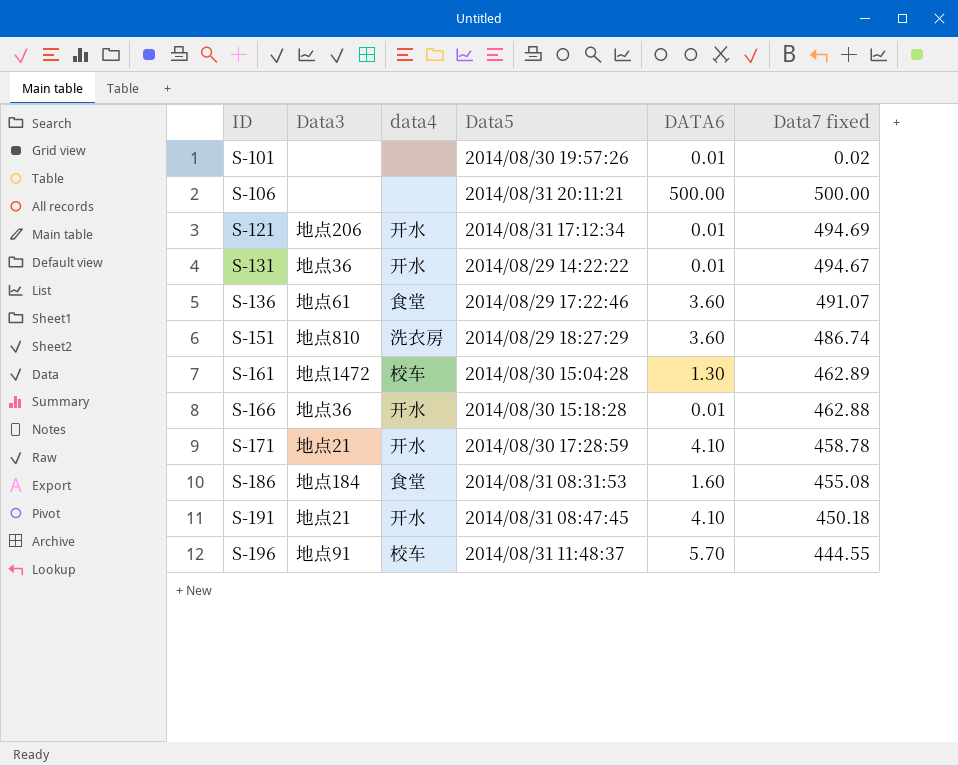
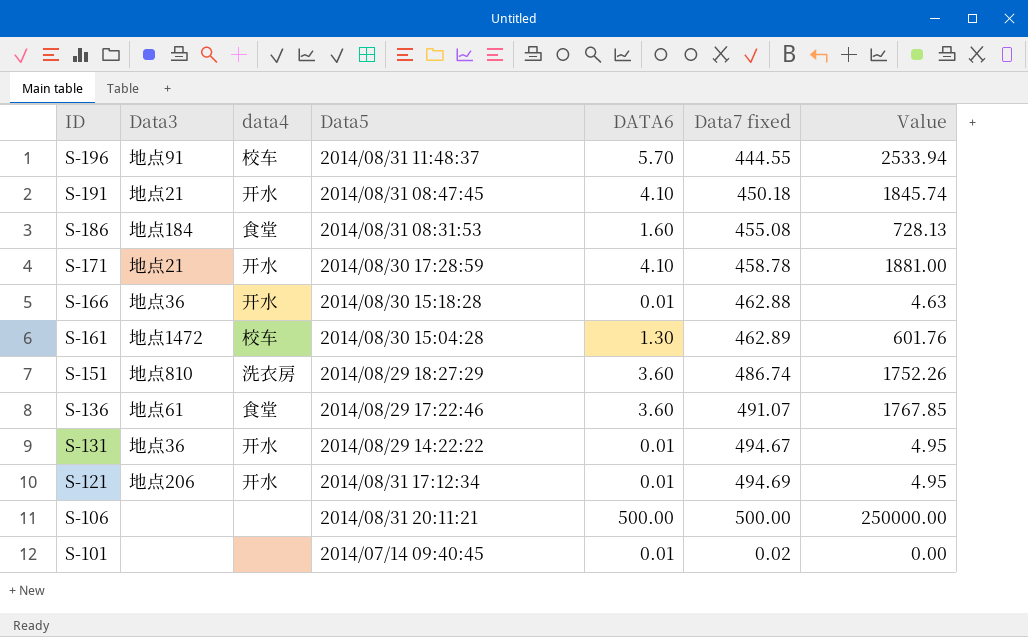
row order: ID ascending -> ID descending
column Value | formula: none -> [DATA6] * [Data7 fixed]
S-101 | Data5: 2014/08/30 19:57:26 -> 2014/07/14 09:40:45

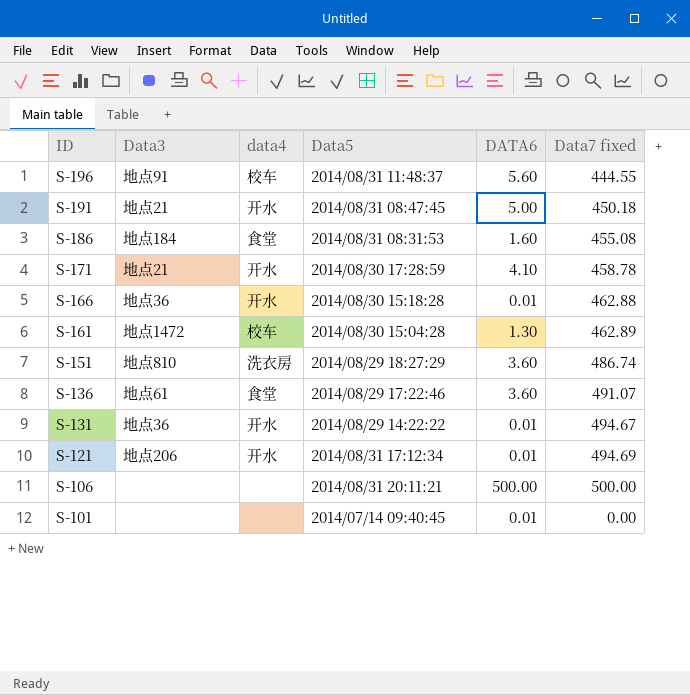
column Value | formula: [DATA6] * [Data7 fixed] -> none
S-196 | DATA6: 5.70 -> 5.60
S-191 | DATA6: 4.10 -> 5.00
S-101 | Data7 fixed: 0.02 -> 0.00

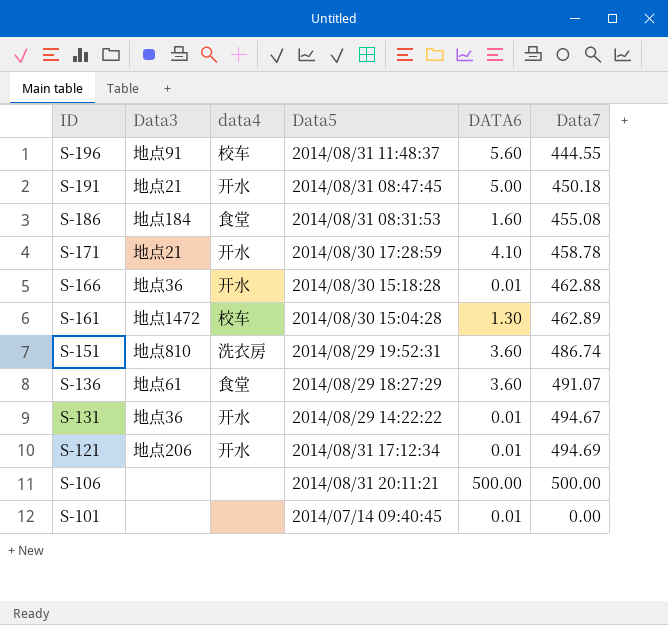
column name: Data7 fixed -> Data7
S-151 | Data5: 2014/08/29 18:27:29 -> 2014/08/29 19:52:31
S-136 | Data5: 2014/08/29 17:22:46 -> 2014/08/29 18:27:29

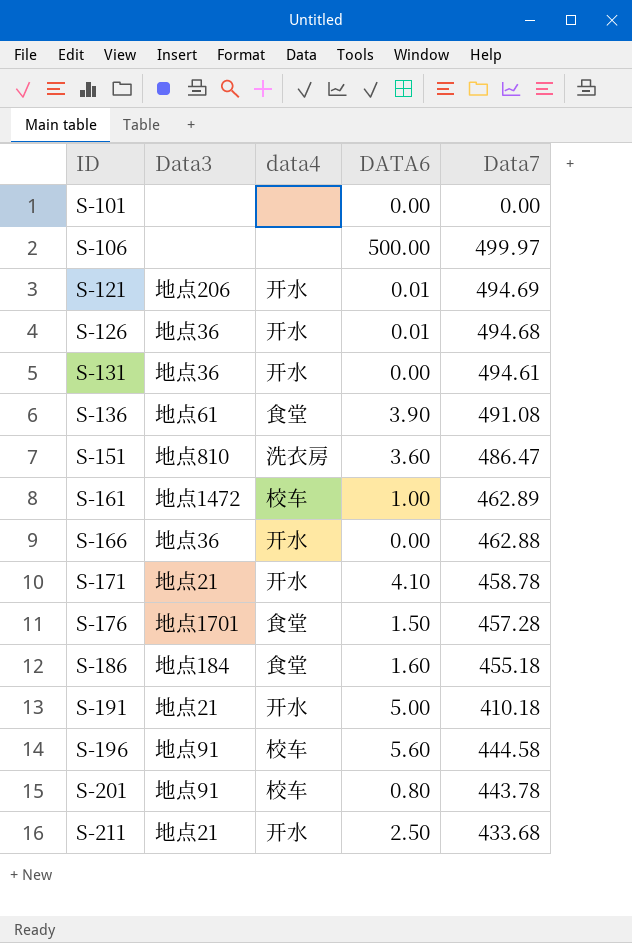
row order: ID descending -> ID ascending
column Data5 | position: 4 -> none
S-101 | DATA6: 0.01 -> 0.00
S-106 | Data7: 500.00 -> 499.97
row S-126: none -> 地点36 | 开水 | 0.01 | 494.68
S-131 | DATA6: 0.01 -> 0.00
S-131 | Data7: 494.67 -> 494.61
S-136 | DATA6: 3.60 -> 3.90
S-136 | Data7: 491.07 -> 491.08
S-151 | Data7: 486.74 -> 486.47
S-161 | DATA6: 1.30 -> 1.00
S-166 | DATA6: 0.01 -> 0.00
row S-176: none -> 地点1701 | 食堂 | 1.50 | 457.28
S-186 | Data7: 455.08 -> 455.18
S-191 | Data7: 450.18 -> 410.18
S-196 | Data7: 444.55 -> 444.58
row S-201: none -> 地点91 | 校车 | 0.80 | 443.78
row S-211: none -> 地点21 | 开水 | 2.50 | 433.68

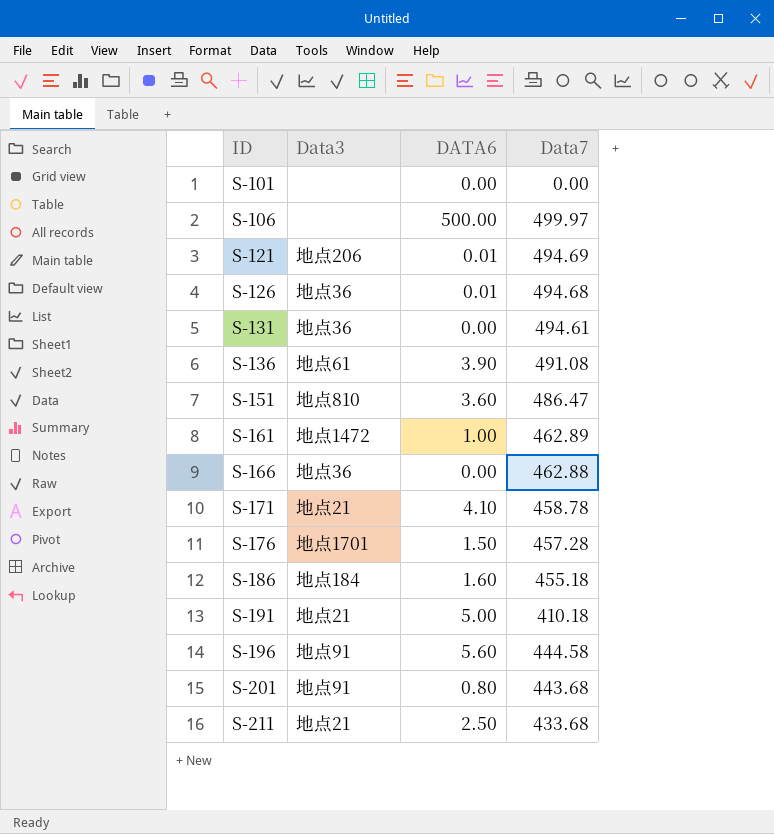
column data4 | position: 3 -> none
S-201 | Data7: 443.78 -> 443.68

